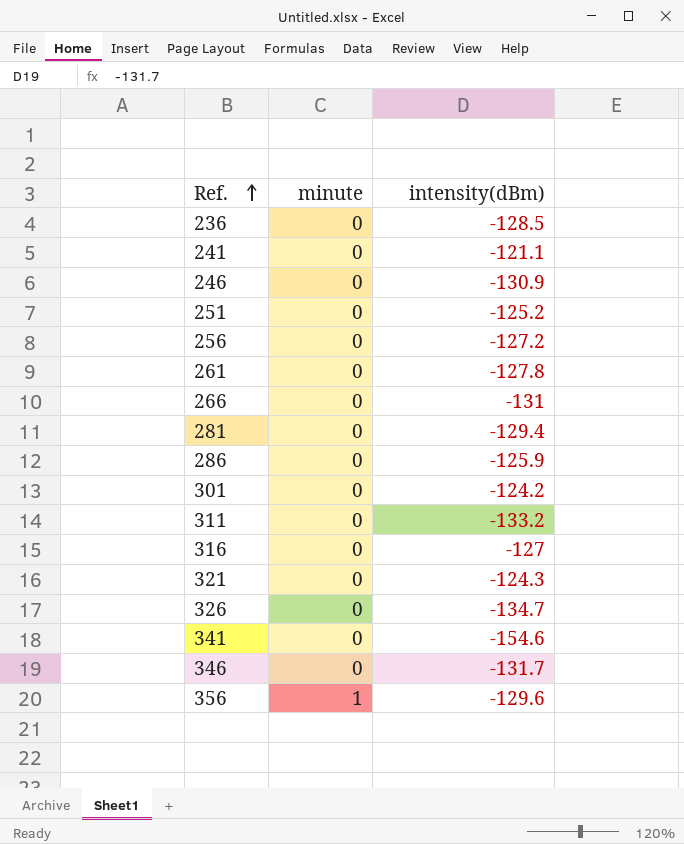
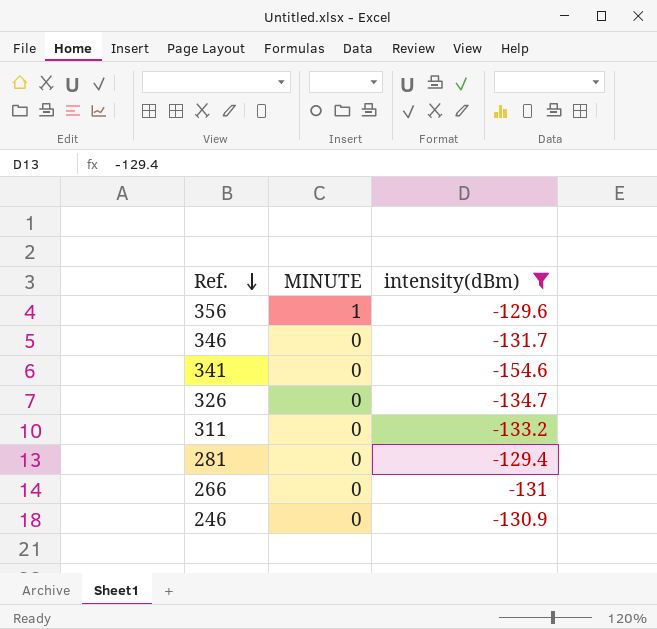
filter: none -> intensity(dBm) <= -129.4
row order: Ref. ascending -> Ref. descending
column name: minute -> MINUTE

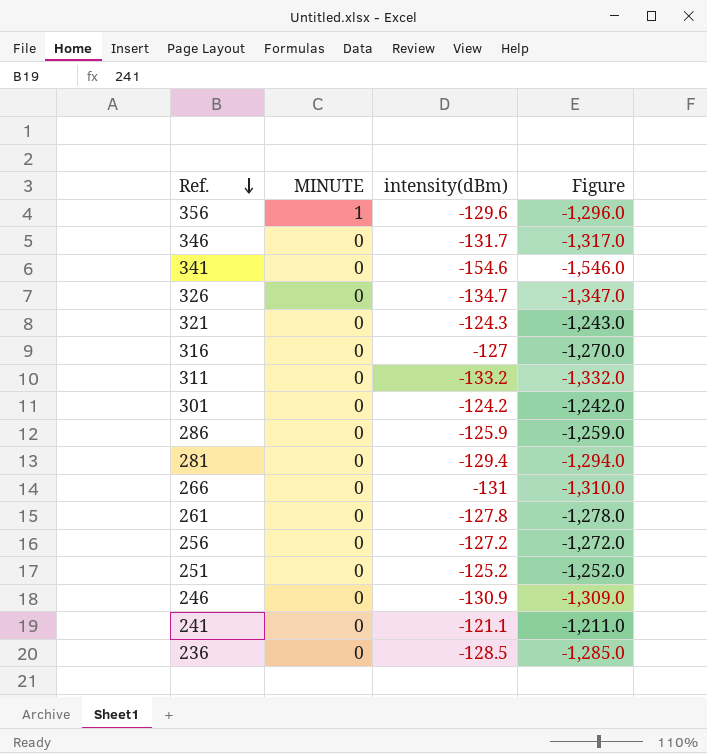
filter: intensity(dBm) <= -129.4 -> none
column Figure | formula: none -> [intensity(dBm)] * 10

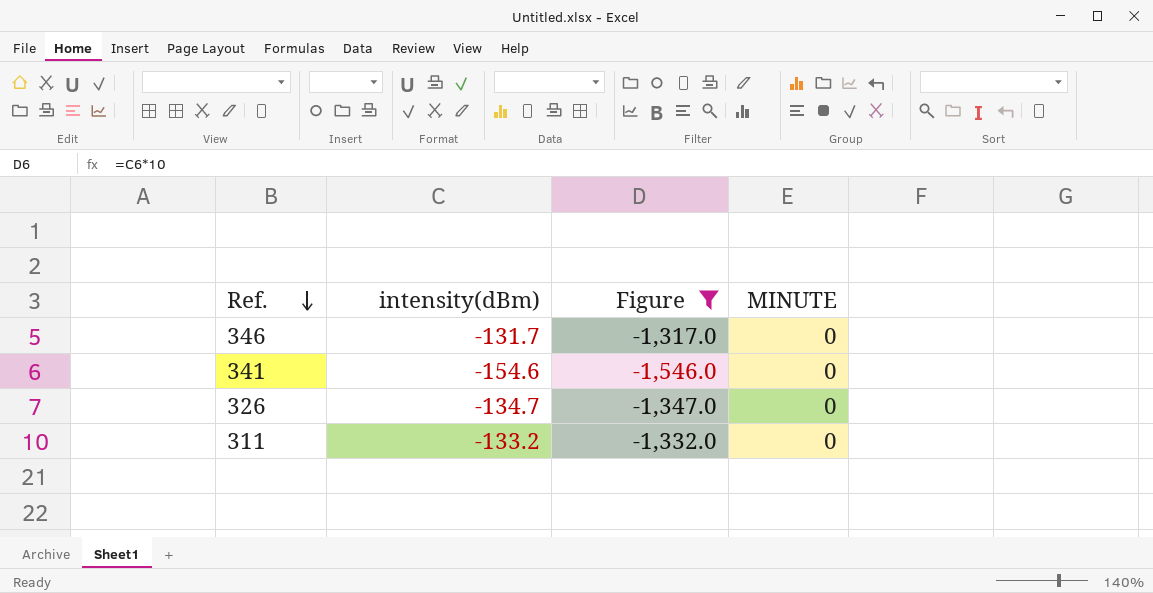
filter: none -> Figure <= -1,317.0
column MINUTE | position: 2 -> 4

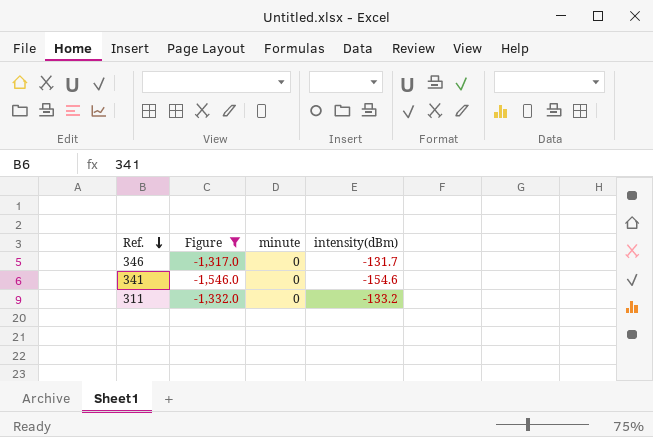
column name: MINUTE -> minute
column intensity(dBm) | position: 2 -> 4
row 326: -134.7 | -1,347.0 | 0 -> none

